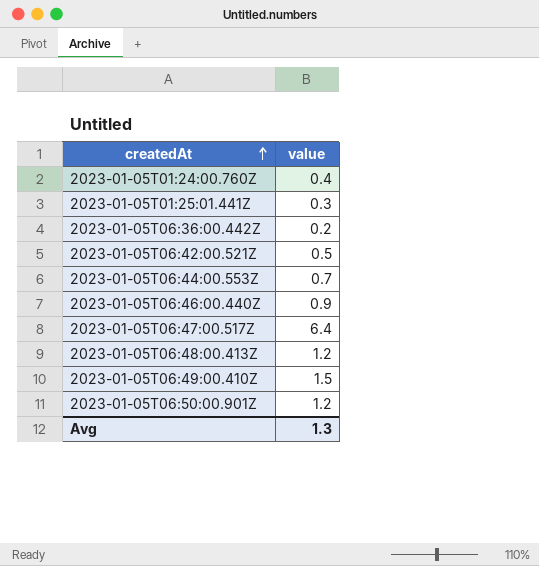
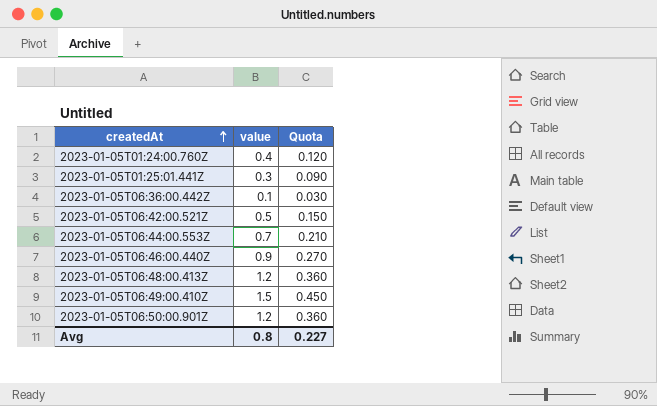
column Quota | formula: none -> [value] * 0.3
row 2023-01-05T06:47:00.517Z: 6.4 -> none
2023-01-05T06:36:00.442Z | value: 0.2 -> 0.1
Avg | value: 1.3 -> 0.8

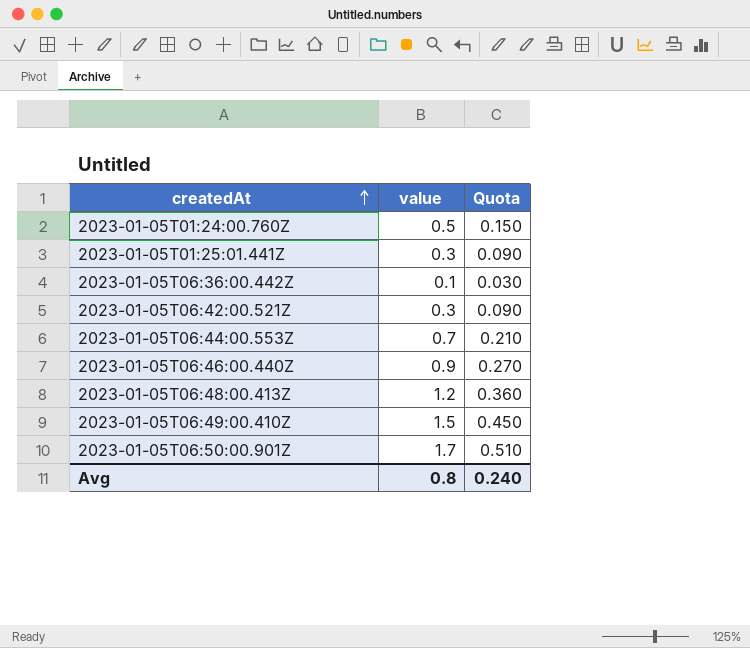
2023-01-05T01:24:00.760Z | value: 0.4 -> 0.5
2023-01-05T01:24:00.760Z | Quota: 0.120 -> 0.150
2023-01-05T06:42:00.521Z | value: 0.5 -> 0.3
2023-01-05T06:42:00.521Z | Quota: 0.150 -> 0.090
2023-01-05T06:50:00.901Z | value: 1.2 -> 1.7
2023-01-05T06:50:00.901Z | Quota: 0.360 -> 0.510
Avg | Quota: 0.227 -> 0.240

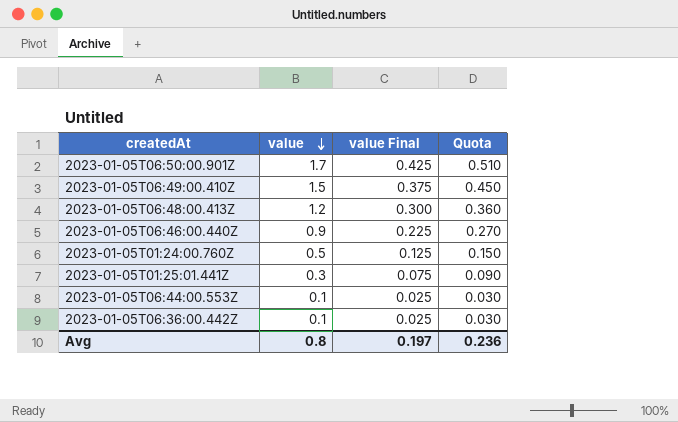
row order: createdAt ascending -> value descending
column value Final | formula: none -> [value] * 0.25
row 2023-01-05T06:42:00.521Z: 0.3 | 0.090 -> none
2023-01-05T06:44:00.553Z | value: 0.7 -> 0.1
2023-01-05T06:44:00.553Z | Quota: 0.210 -> 0.030
Avg | Quota: 0.240 -> 0.236

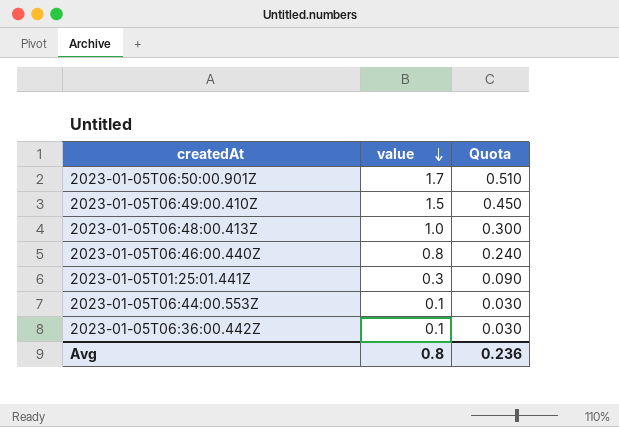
column value Final | formula: [value] * 0.25 -> none
row 2023-01-05T01:24:00.760Z: 0.5 | 0.125 | 0.150 -> none
2023-01-05T06:48:00.413Z | value: 1.2 -> 1.0
2023-01-05T06:48:00.413Z | Quota: 0.360 -> 0.300
2023-01-05T06:46:00.440Z | value: 0.9 -> 0.8
2023-01-05T06:46:00.440Z | Quota: 0.270 -> 0.240

